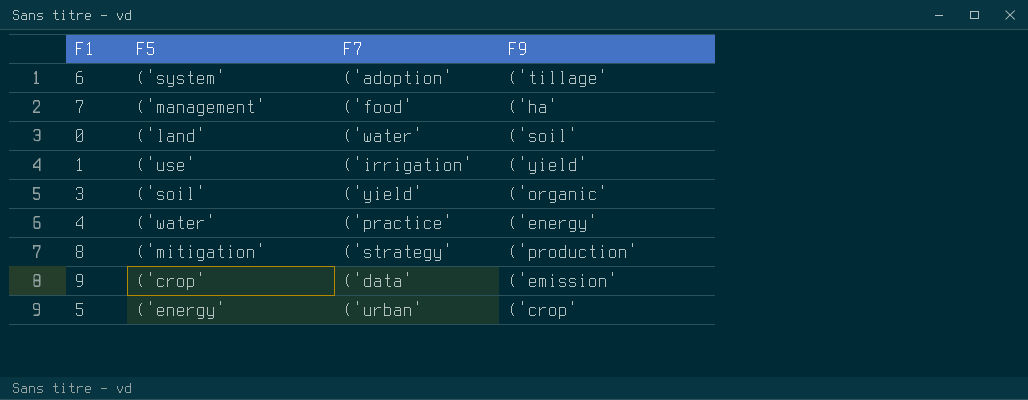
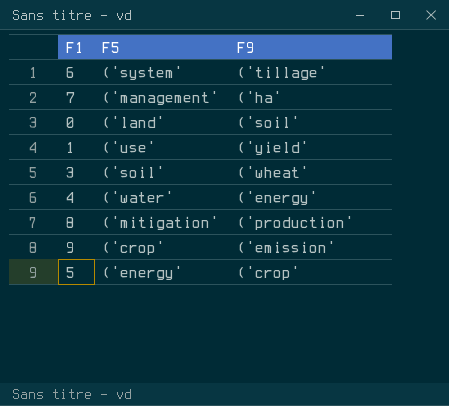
column F7 | position: 3 -> none
3 | F9: ('organic' -> ('wheat'

